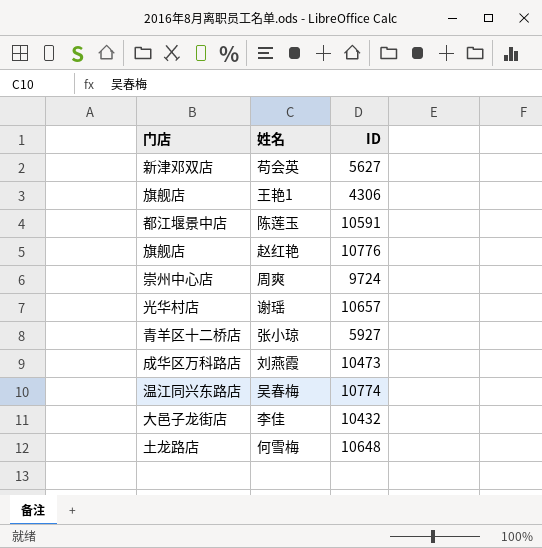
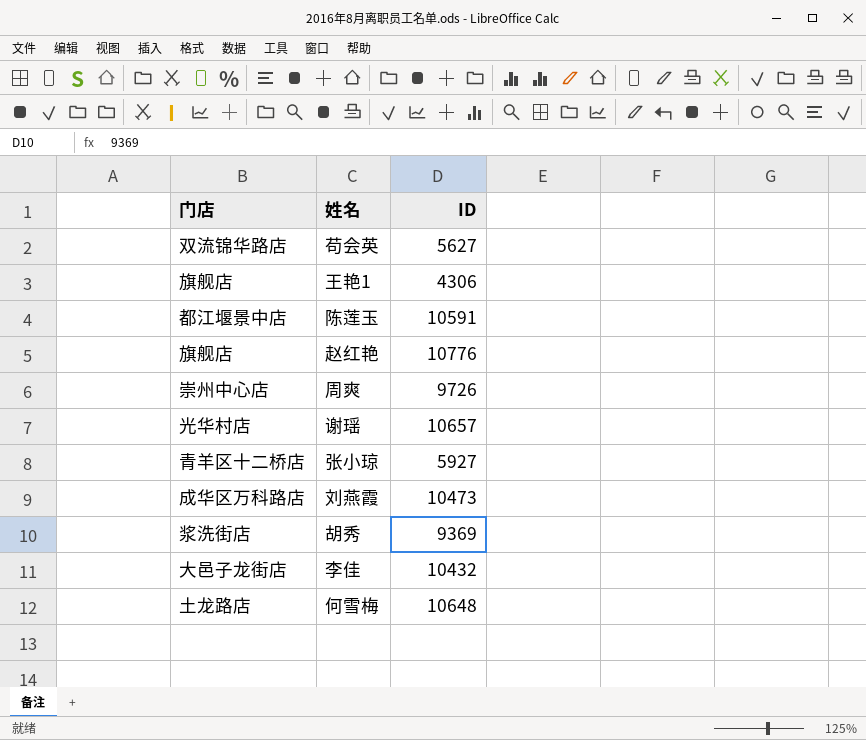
row 吴春梅: 温江同兴东路店 | 10774 -> none
苟会英 | 门店: 新津邓双店 -> 双流锦华路店
周爽 | ID: 9724 -> 9726
row 胡秀: none -> 浆洗街店 | 9369

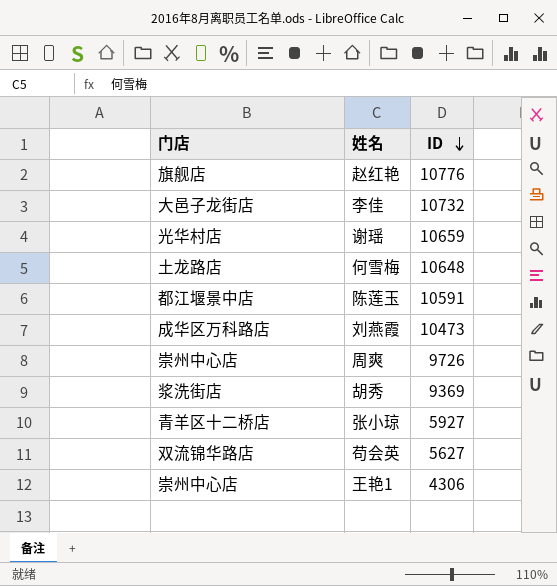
row order: none -> ID descending
李佳 | ID: 10432 -> 10732
谢瑶 | ID: 10657 -> 10659
王艳1 | 门店: 旗舰店 -> 崇州中心店

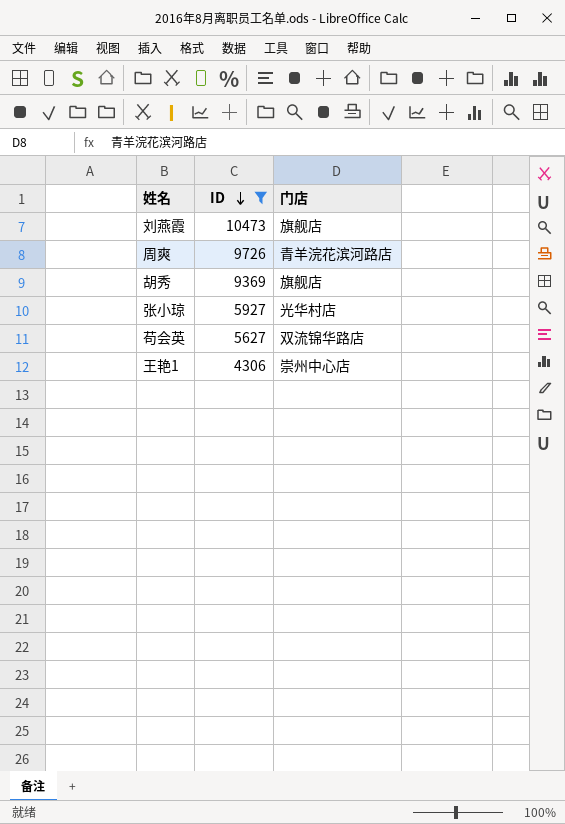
filter: none -> ID <= 10473
column 门店 | position: 1 -> 3
刘燕霞 | 门店: 成华区万科路店 -> 旗舰店
周爽 | 门店: 崇州中心店 -> 青羊浣花滨河路店
胡秀 | 门店: 浆洗街店 -> 旗舰店
张小琼 | 门店: 青羊区十二桥店 -> 光华村店

